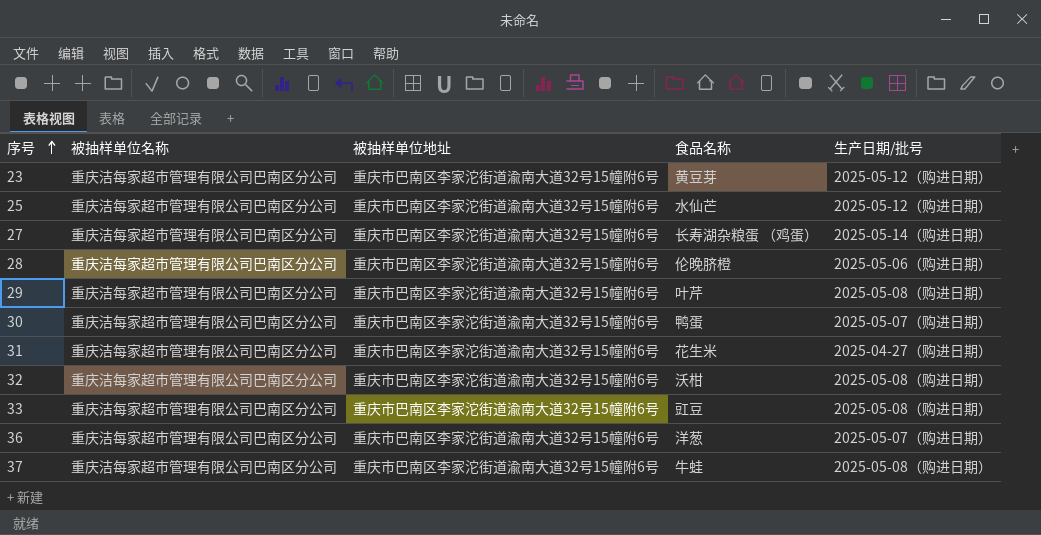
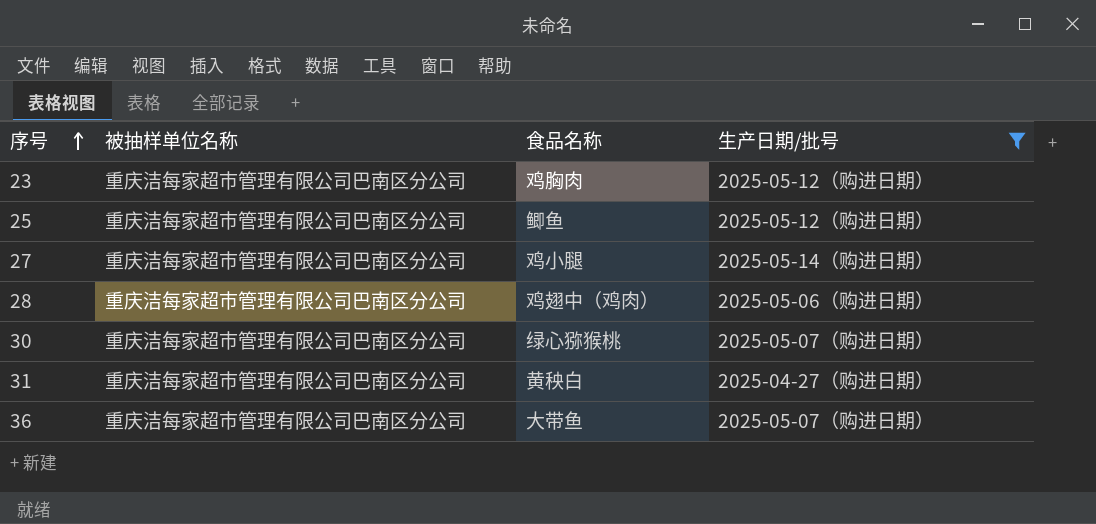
filter: none -> 生产日期/批号 != 2025-05-08（购进日期）
column 被抽样单位地址 | position: 3 -> none
23 | 食品名称: 黄豆芽 -> 鸡胸肉
25 | 食品名称: 水仙芒 -> 鲫鱼
27 | 食品名称: 长寿湖杂粮蛋 （鸡蛋） -> 鸡小腿
28 | 食品名称: 伦晚脐橙 -> 鸡翅中（鸡肉）
30 | 食品名称: 鸭蛋 -> 绿心猕猴桃
31 | 食品名称: 花生米 -> 黄秧白
36 | 食品名称: 洋葱 -> 大带鱼

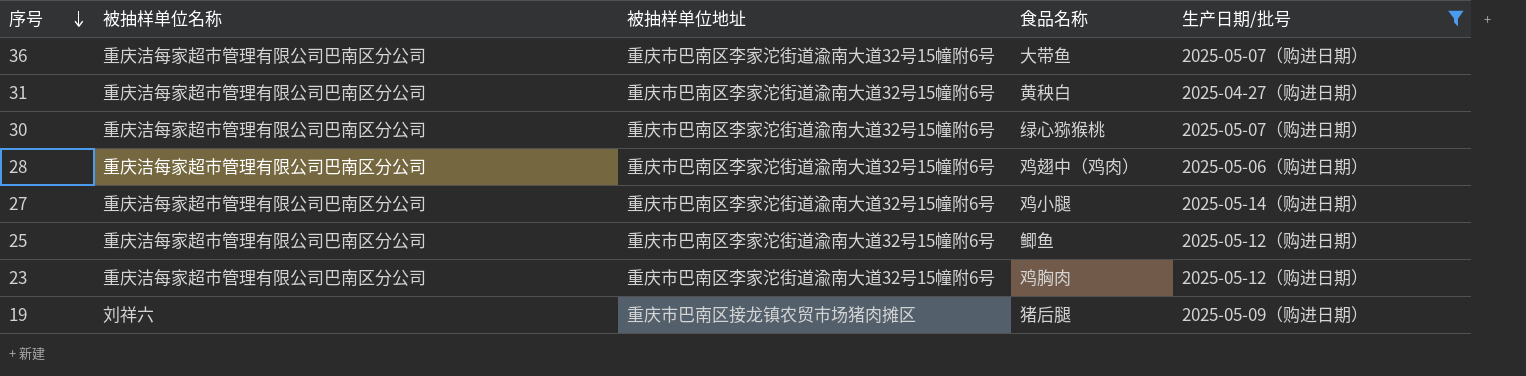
row order: 序号 ascending -> 序号 descending
column 被抽样单位地址 | position: none -> 3
row 19: none -> 刘祥六 | 重庆市巴南区接龙镇农贸市场猪肉摊区 | 猪后腿 | 2025-05-09（购进日期）

